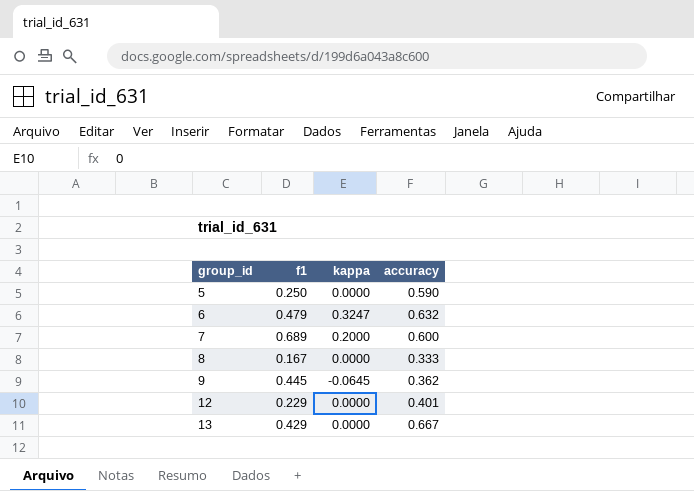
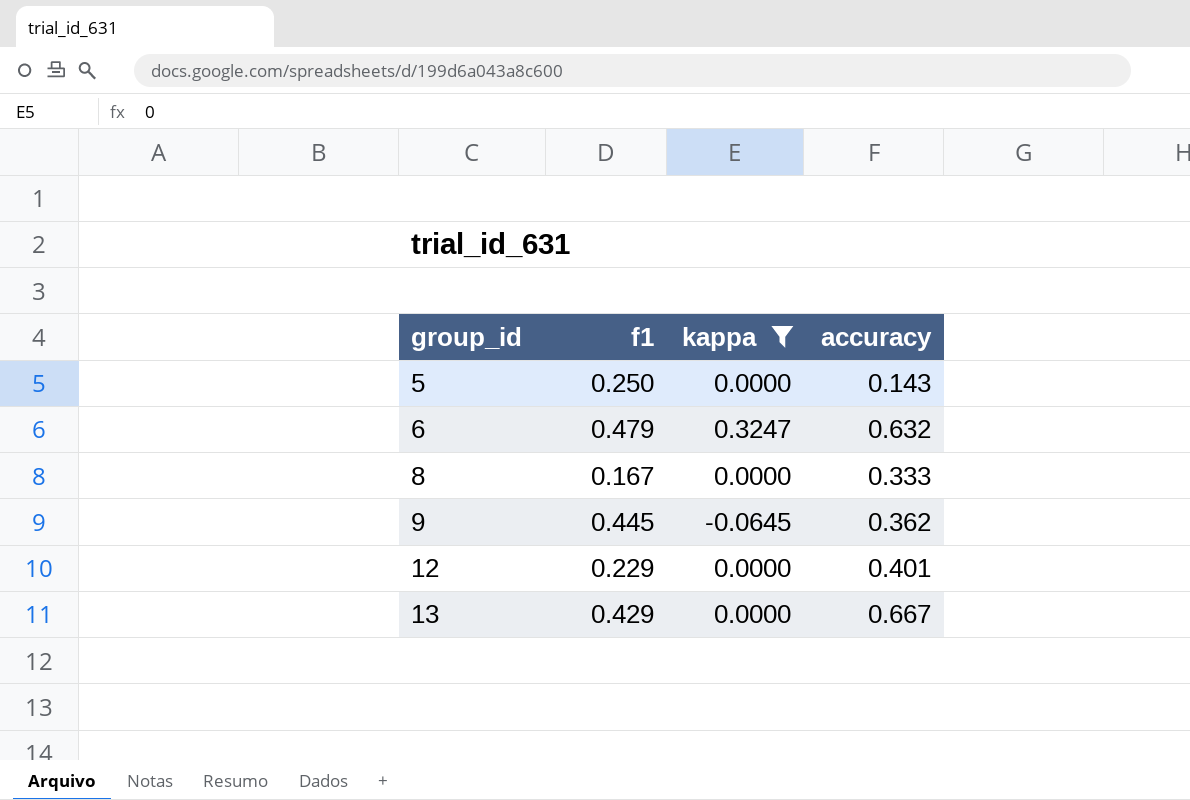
filter: none -> kappa != 0.2000
5 | accuracy: 0.590 -> 0.143

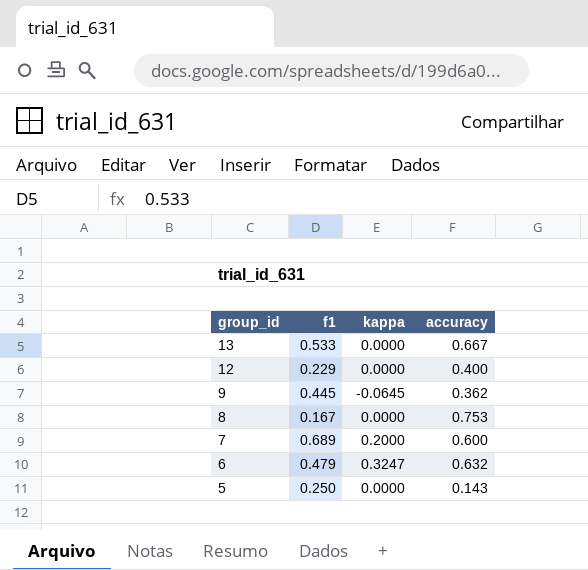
filter: kappa != 0.2000 -> none
row order: group_id ascending -> group_id descending
13 | f1: 0.429 -> 0.533
12 | accuracy: 0.401 -> 0.400
8 | accuracy: 0.333 -> 0.753

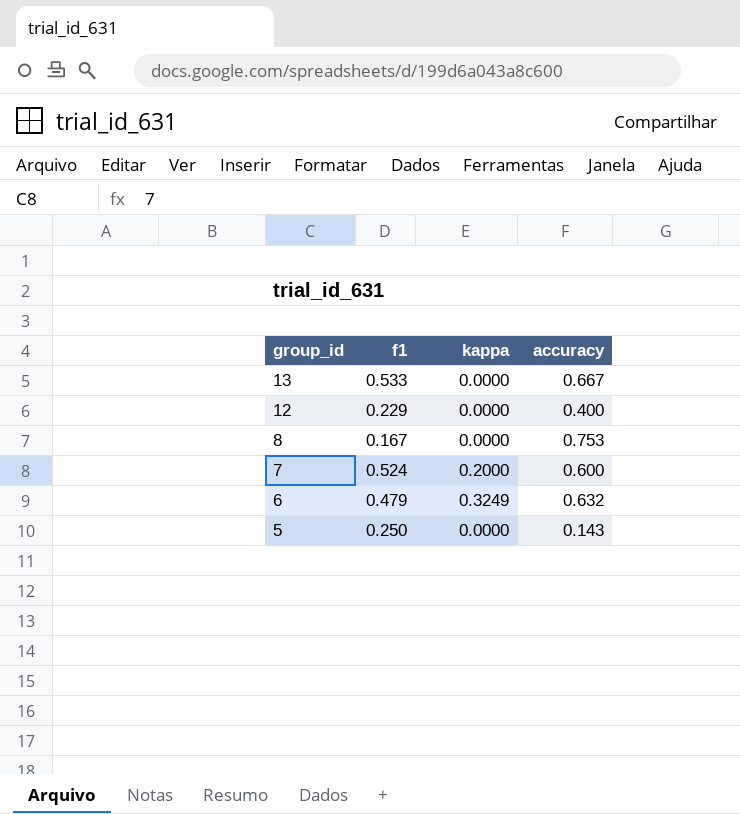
row 9: 0.445 | -0.0645 | 0.362 -> none
7 | f1: 0.689 -> 0.524
6 | kappa: 0.3247 -> 0.3249

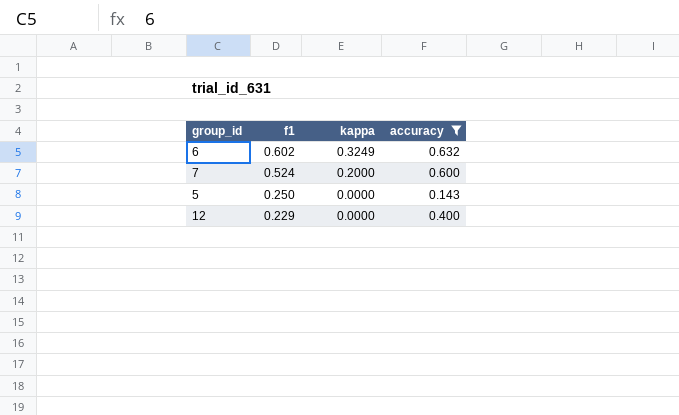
filter: none -> accuracy <= 0.632
row order: group_id descending -> f1 descending
6 | f1: 0.479 -> 0.602

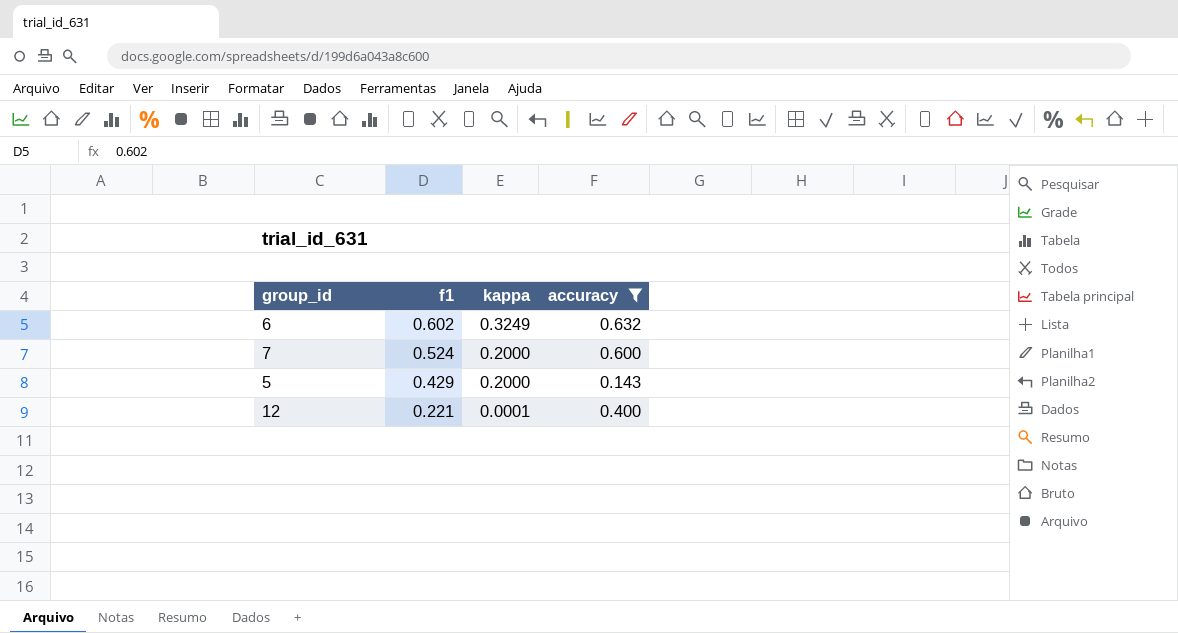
5 | f1: 0.250 -> 0.429
5 | kappa: 0.0000 -> 0.2000
12 | f1: 0.229 -> 0.221
12 | kappa: 0.0000 -> 0.0001

